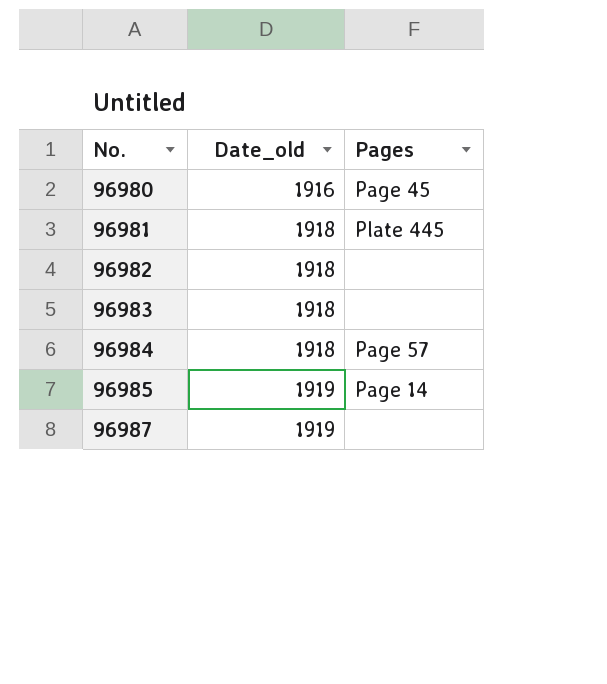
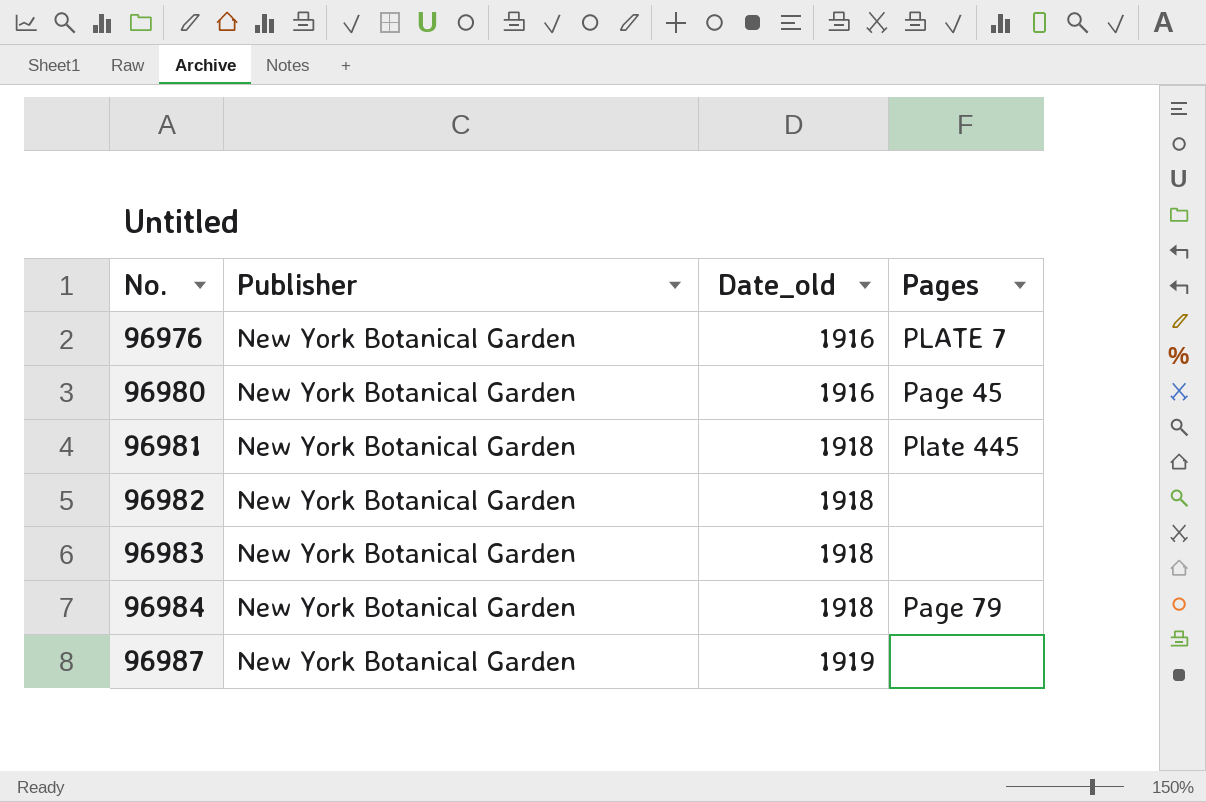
column Publisher | position: none -> 2
row 96985: 1919 | Page 14 -> none
row 96976: none -> New York Botanical Garden | 1916 | PLATE 7
96984 | Pages: Page 57 -> Page 79

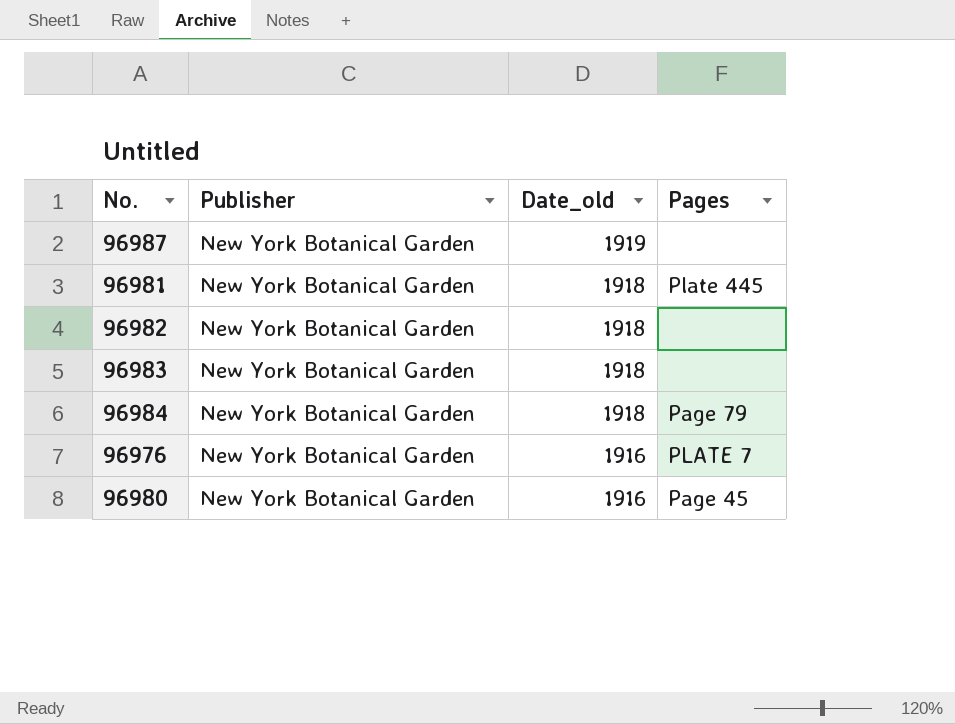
row order: No. ascending -> Date_old descending

